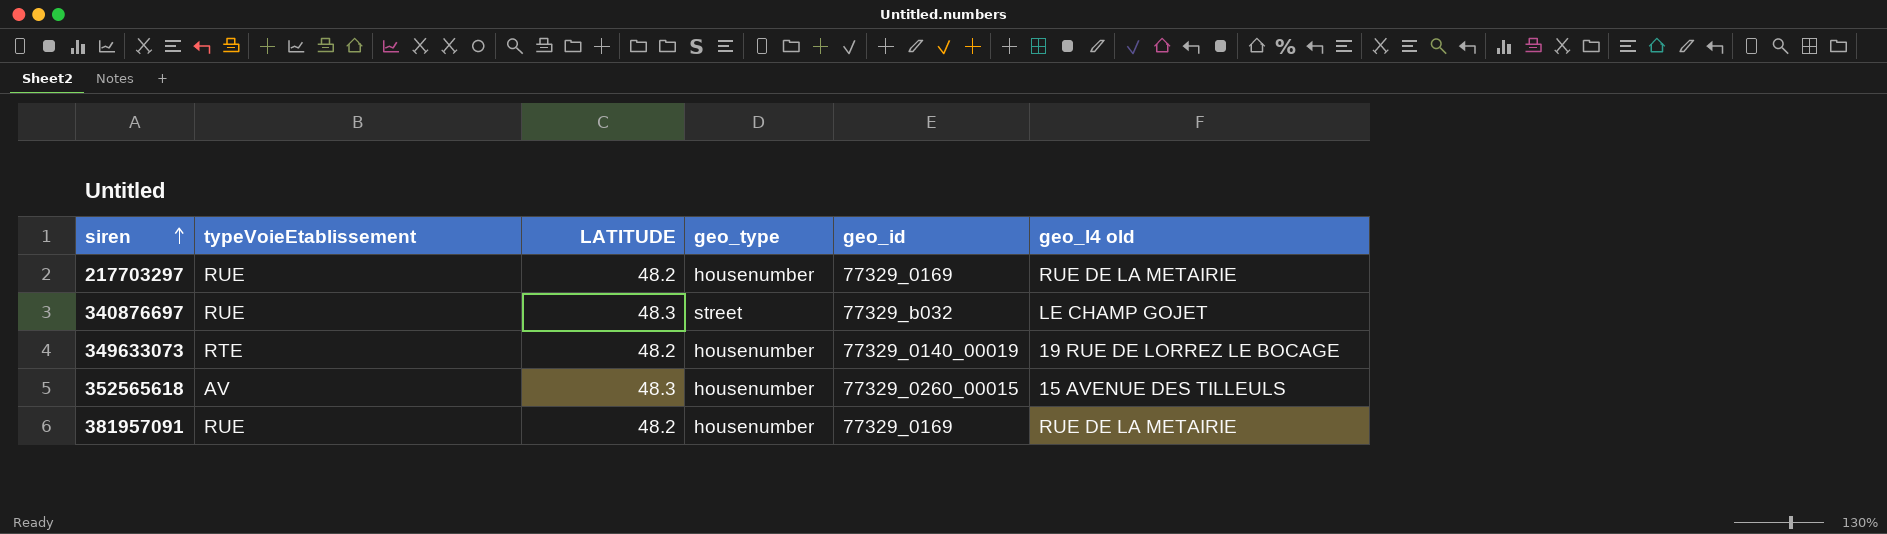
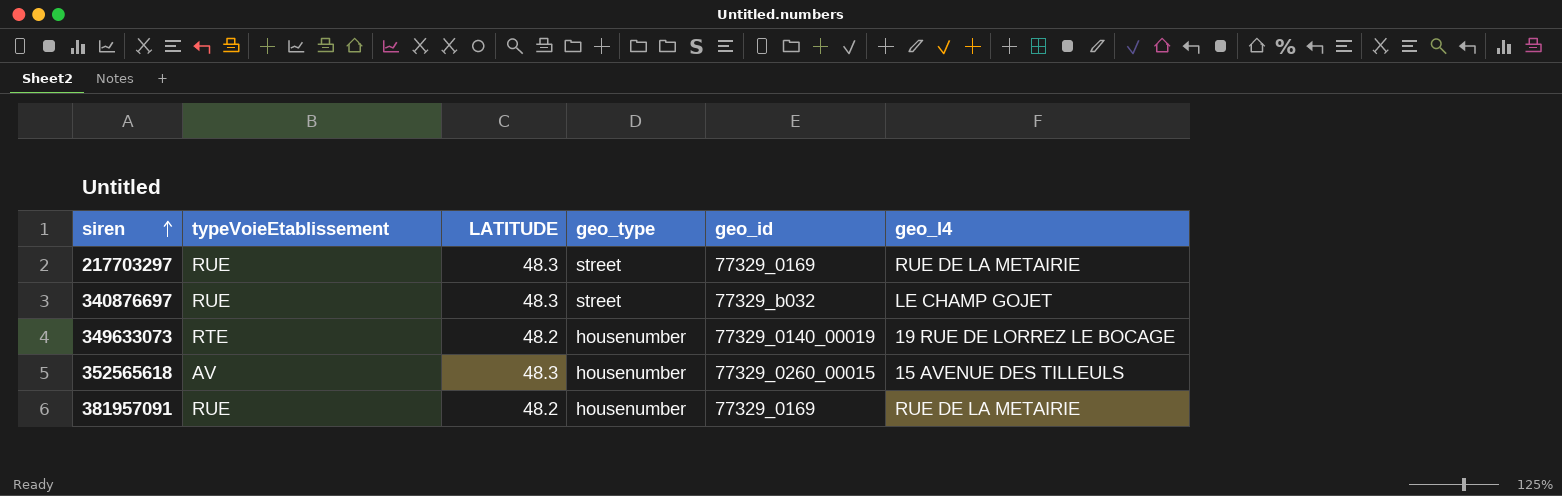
column name: geo_l4 old -> geo_l4
217703297 | LATITUDE: 48.2 -> 48.3
217703297 | geo_type: housenumber -> street

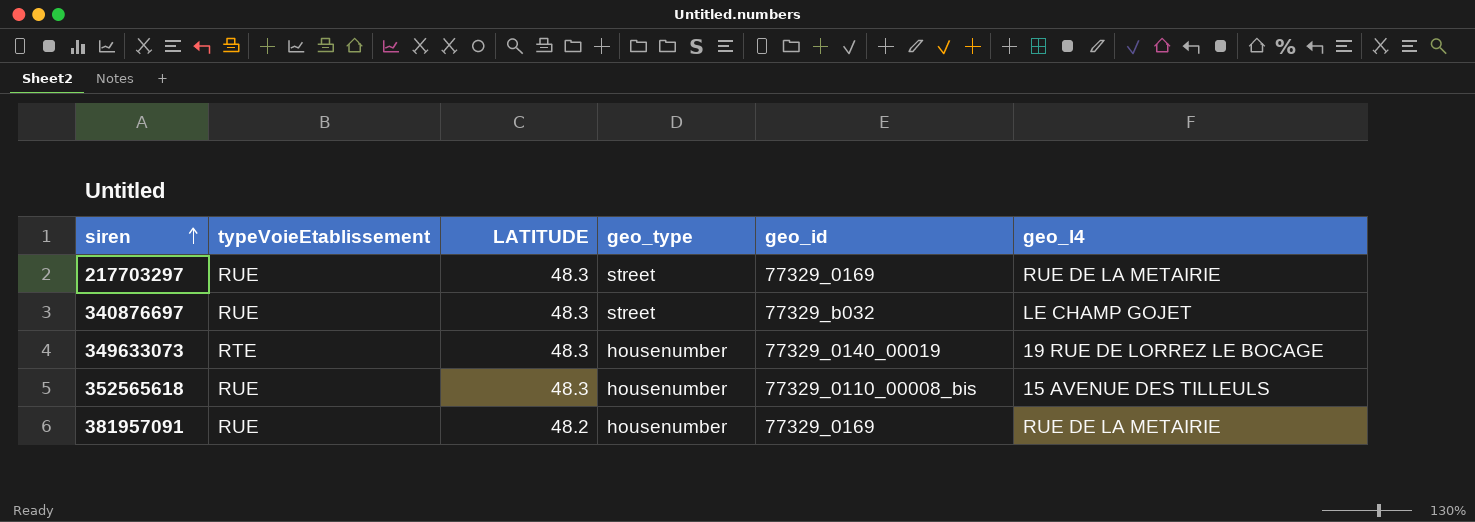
349633073 | LATITUDE: 48.2 -> 48.3
352565618 | typeVoieEtablissement: AV -> RUE
352565618 | geo_id: 77329_0260_00015 -> 77329_0110_00008_bis

